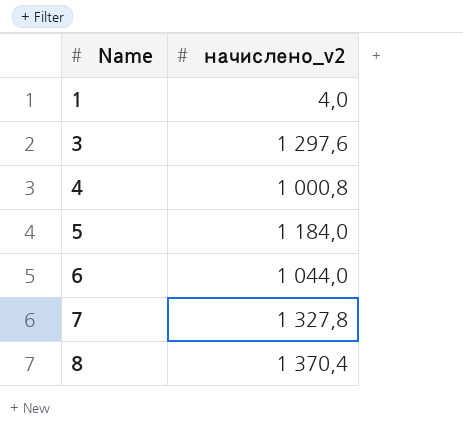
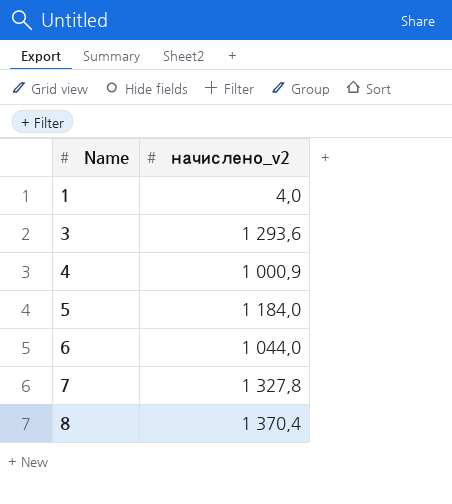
3 | начислено_v2: 1 297,6 -> 1 293,6
4 | начислено_v2: 1 000,8 -> 1 000,9

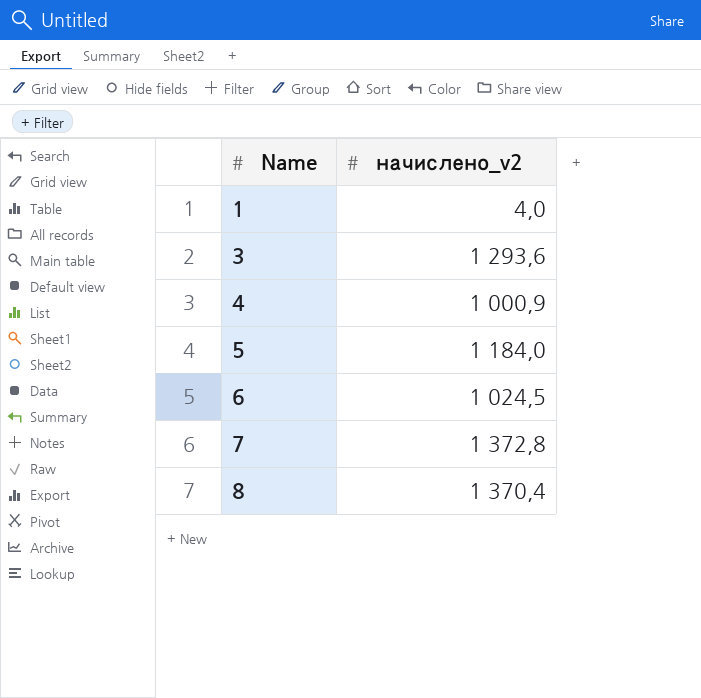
6 | начислено_v2: 1 044,0 -> 1 024,5
7 | начислено_v2: 1 327,8 -> 1 372,8

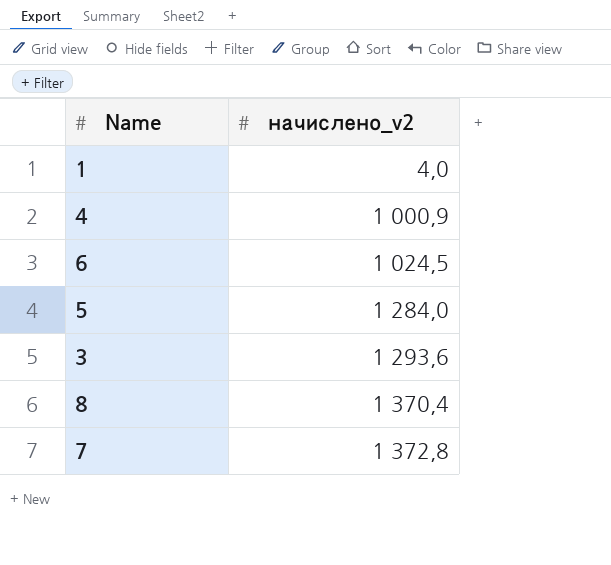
row order: Name ascending -> начислено_v2 ascending
5 | начислено_v2: 1 184,0 -> 1 284,0

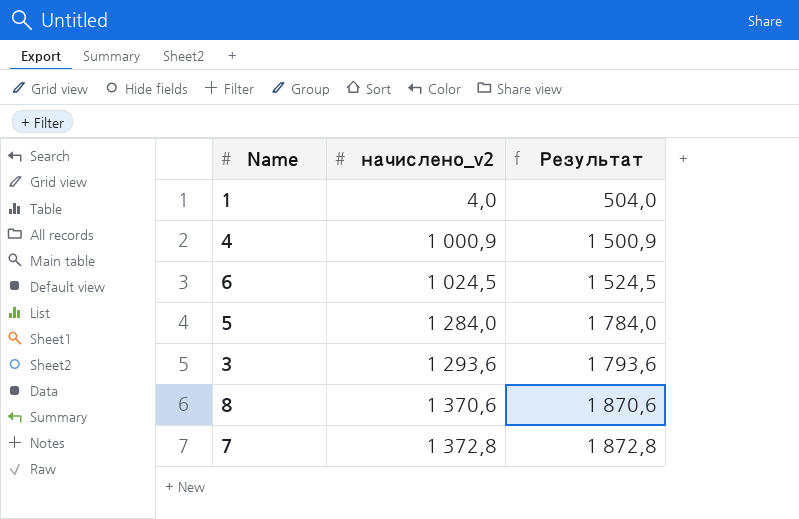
column Результат | formula: none -> [начислено_v2] + 500
8 | начислено_v2: 1 370,4 -> 1 370,6

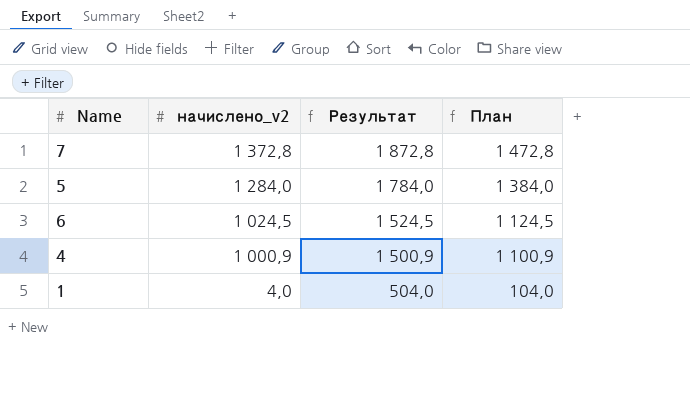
row order: начислено_v2 ascending -> начислено_v2 descending
column План | formula: none -> [начислено_v2] + 100
row 3: 1 293,6 | 1 793,6 -> none
row 8: 1 370,6 | 1 870,6 -> none

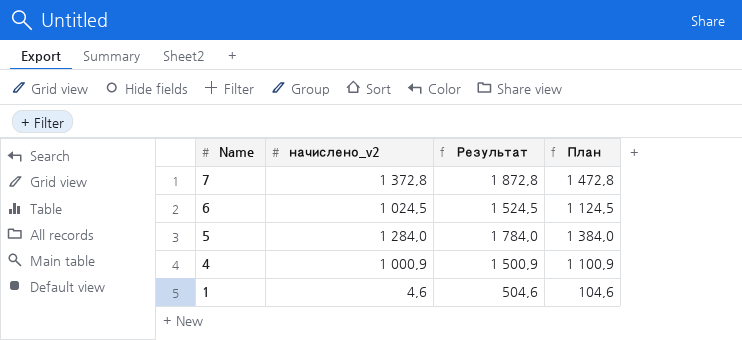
row order: начислено_v2 descending -> Name descending
1 | начислено_v2: 4,0 -> 4,6
1 | Результат: 504,0 -> 504,6
1 | План: 104,0 -> 104,6

